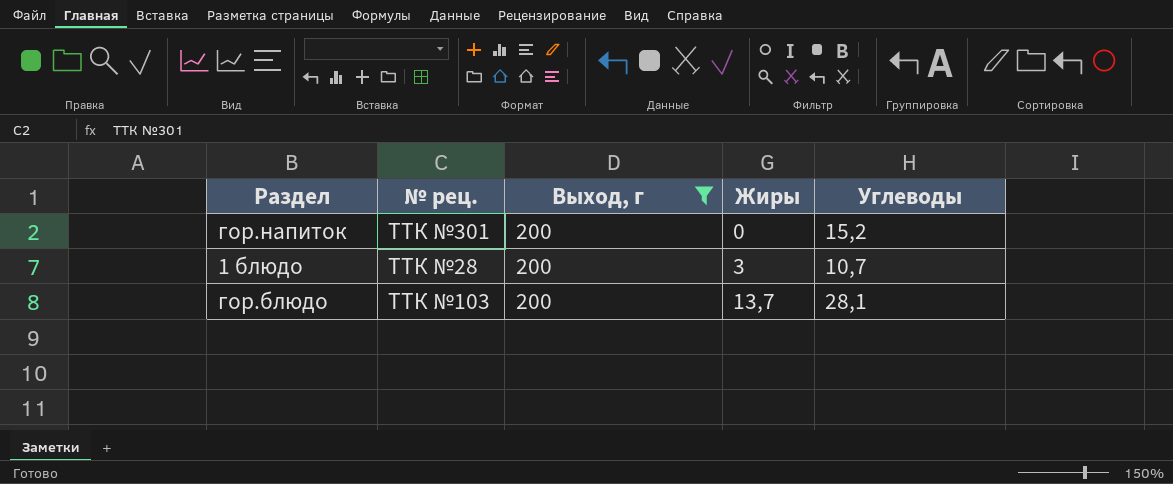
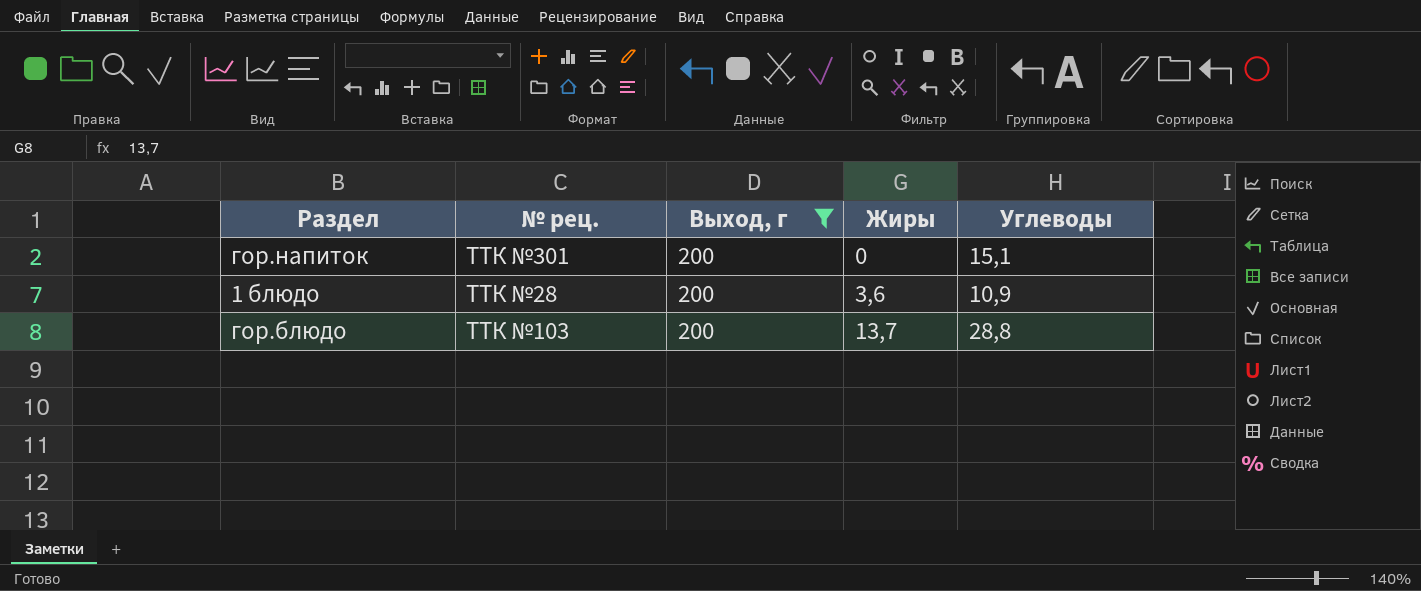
гор.напиток | Углеводы: 15,2 -> 15,1
1 блюдо | Жиры: 3 -> 3,6
1 блюдо | Углеводы: 10,7 -> 10,9
гор.блюдо | Углеводы: 28,1 -> 28,8

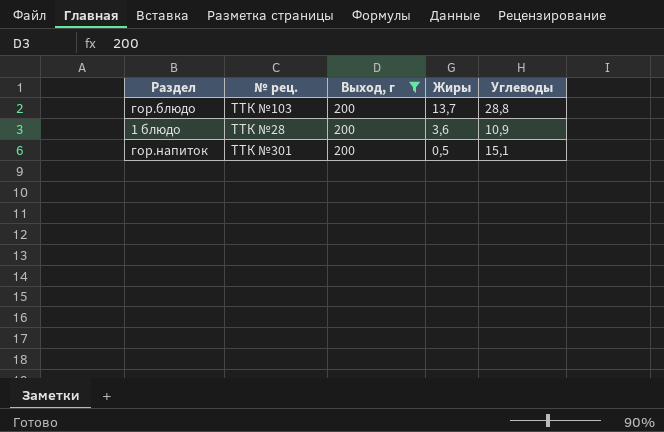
row order: Жиры ascending -> Жиры descending
гор.напиток | Жиры: 0 -> 0,5

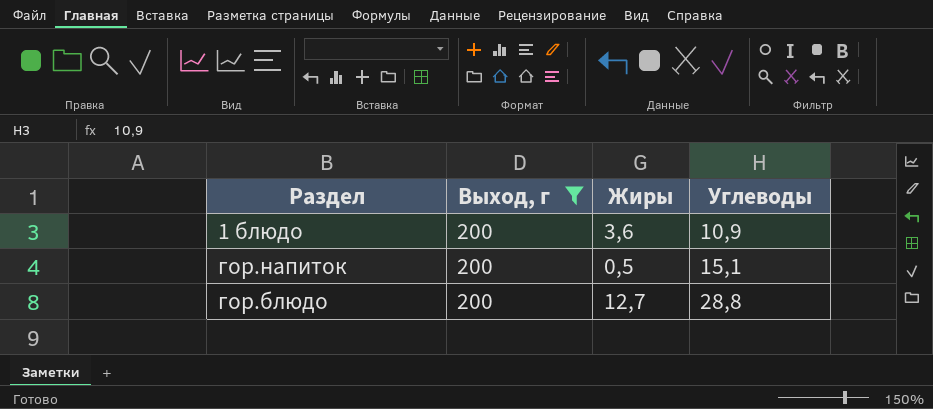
row order: Жиры descending -> Углеводы ascending
column № рец. | position: 2 -> none
гор.блюдо | Жиры: 13,7 -> 12,7

